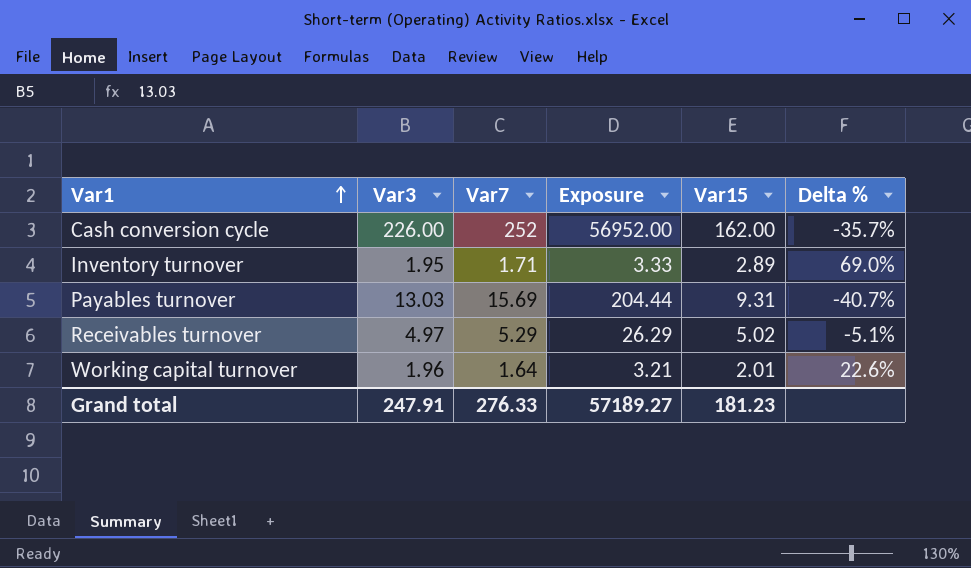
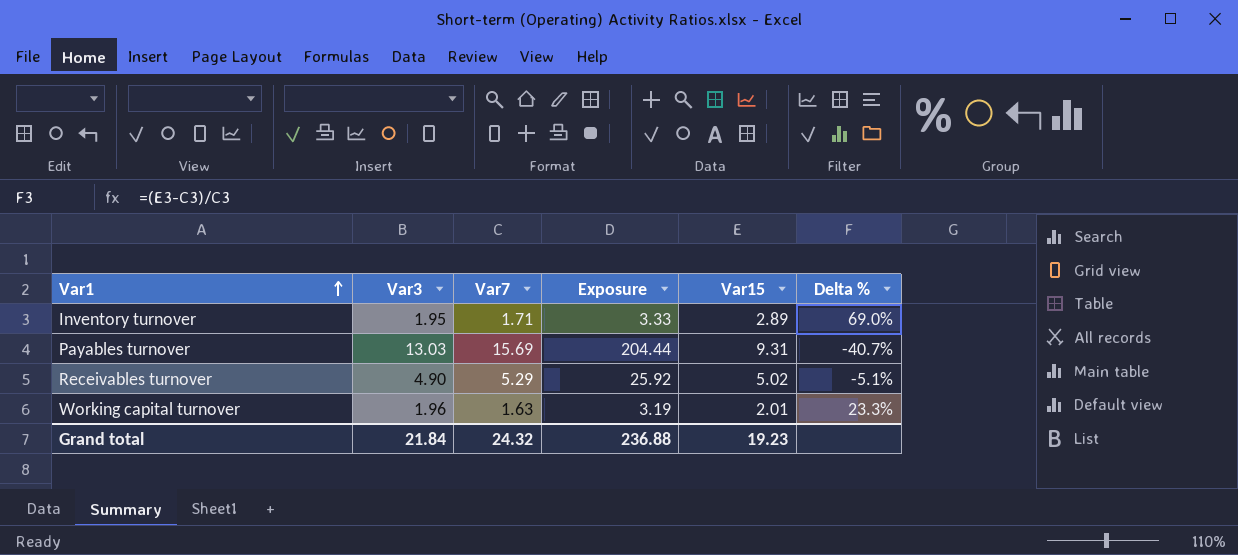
row Cash conversion cycle: 226.00 | 252 | 56952.00 | 162.00 | -35.7% -> none
Receivables turnover | Var3: 4.97 -> 4.90
Receivables turnover | Exposure: 26.29 -> 25.92
Working capital turnover | Var7: 1.64 -> 1.63
Working capital turnover | Exposure: 3.21 -> 3.19
Working capital turnover | Delta %: 22.6% -> 23.3%
Grand total | Var3: 247.91 -> 21.84
Grand total | Var7: 276.33 -> 24.32
Grand total | Exposure: 57189.27 -> 236.88
Grand total | Var15: 181.23 -> 19.23

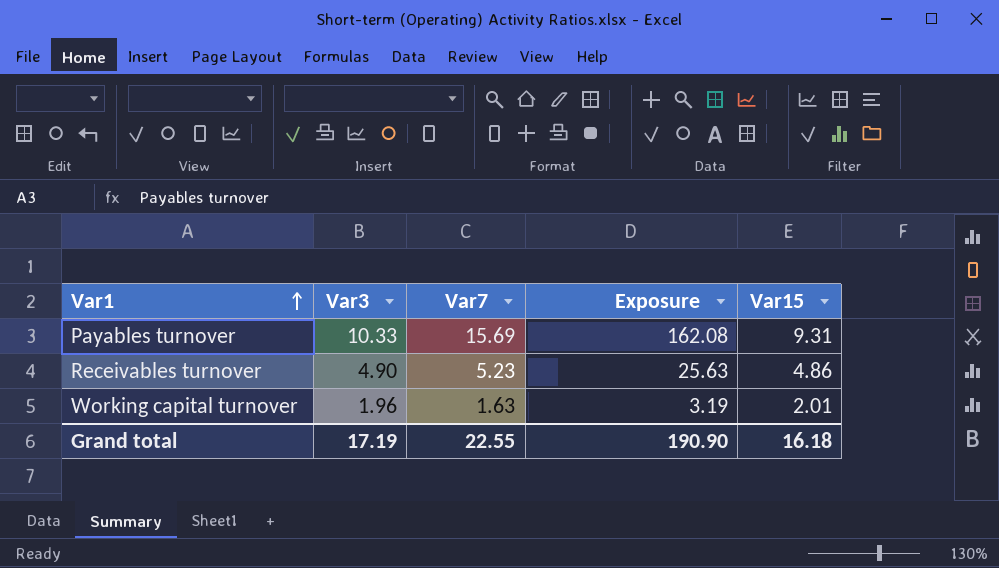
column Delta % | formula: ([Var15] - [Var7]) / [Var7] -> none
row Inventory turnover: 1.95 | 1.71 | 3.33 | 2.89 | 69.0% -> none
Payables turnover | Var3: 13.03 -> 10.33
Payables turnover | Exposure: 204.44 -> 162.08
Receivables turnover | Var7: 5.29 -> 5.23
Receivables turnover | Exposure: 25.92 -> 25.63
Receivables turnover | Var15: 5.02 -> 4.86
Grand total | Var3: 21.84 -> 17.19
Grand total | Var7: 24.32 -> 22.55
Grand total | Exposure: 236.88 -> 190.90
Grand total | Var15: 19.23 -> 16.18

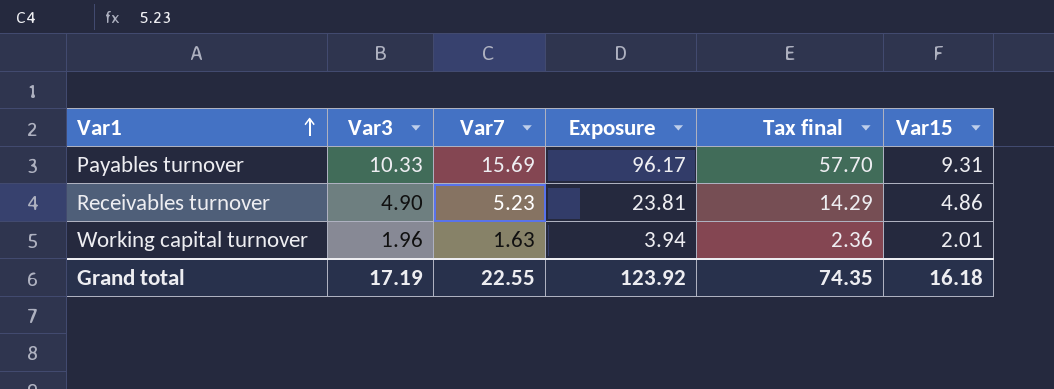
column Exposure | formula: [Var3] * [Var7] -> [Var3] * [Var15]
column Tax final | formula: none -> [Exposure] * 0.6
Grand total | Exposure: 190.90 -> 123.92

